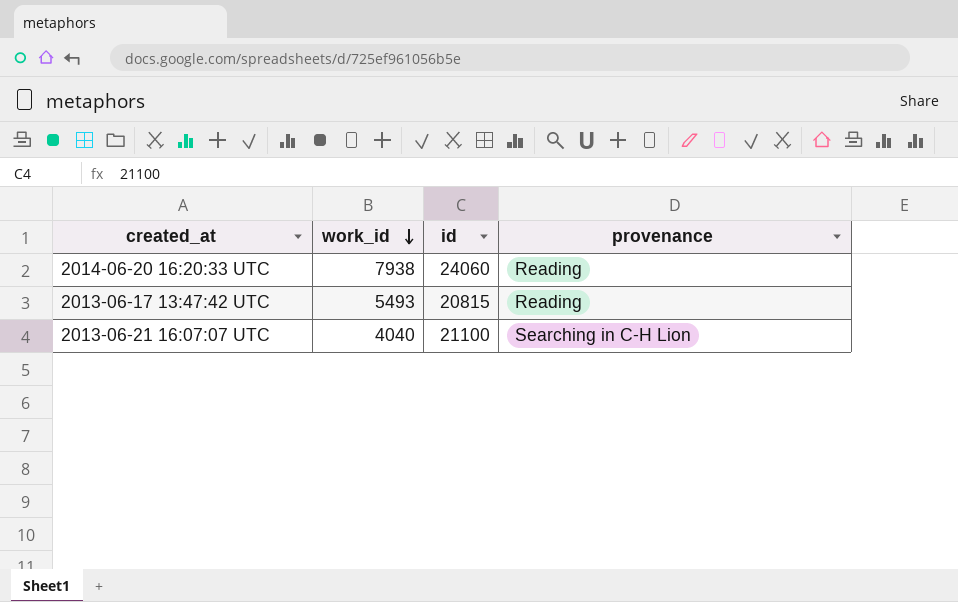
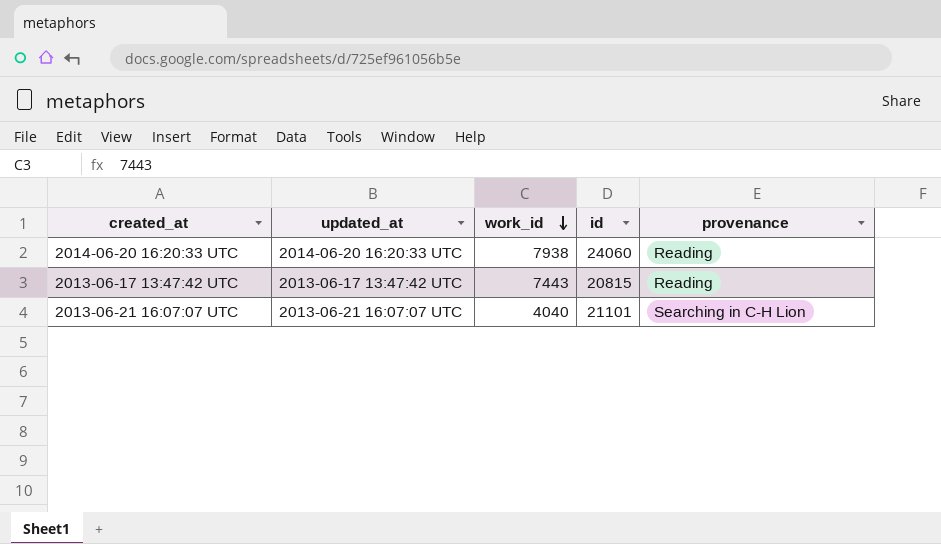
column updated_at | position: none -> 2
2013-06-17 13:47:42 UTC | work_id: 5493 -> 7443
2013-06-21 16:07:07 UTC | id: 21100 -> 21101

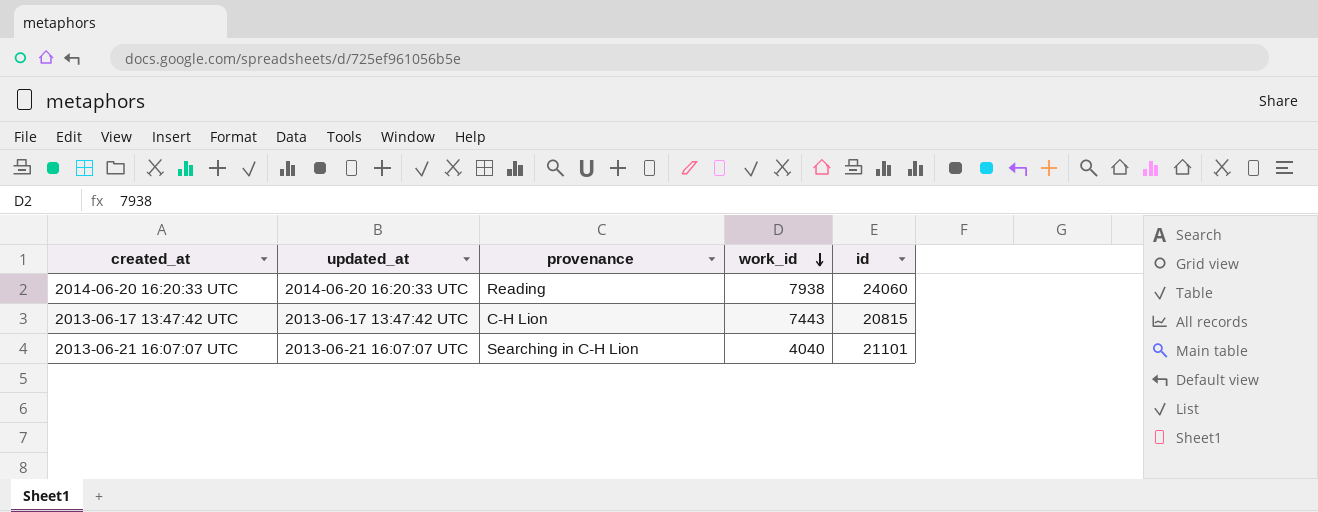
column provenance | position: 5 -> 3
2013-06-17 13:47:42 UTC | provenance: Reading -> C-H Lion

